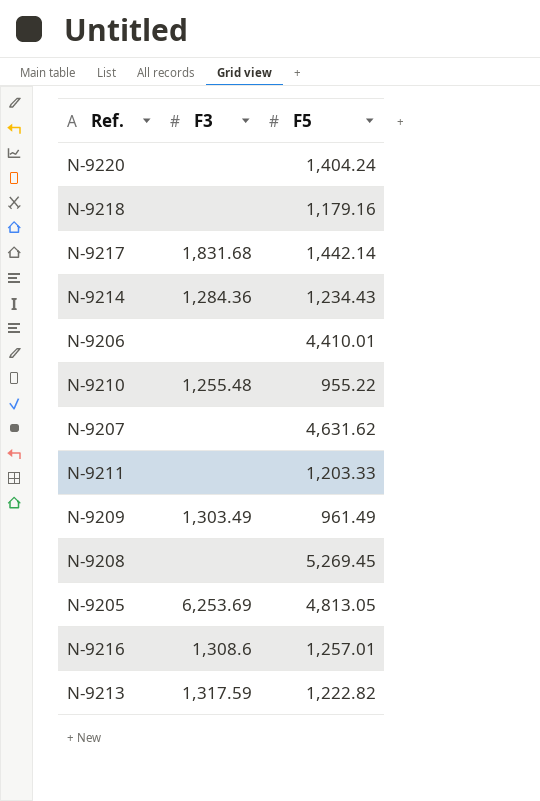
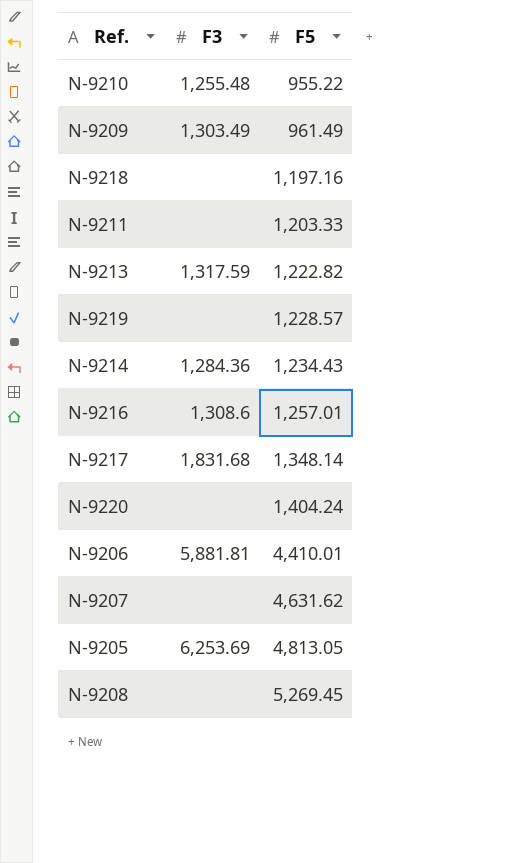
row order: none -> F5 ascending
N-9218 | F5: 1,179.16 -> 1,197.16
row N-9219: none -> none | 1,228.57
N-9217 | F5: 1,442.14 -> 1,348.14
N-9206 | F3: none -> 5,881.81

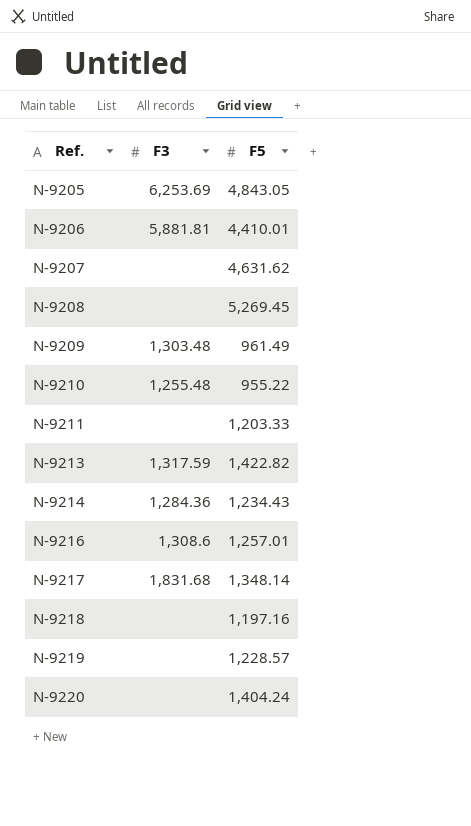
row order: F5 ascending -> Ref. ascending
N-9205 | F5: 4,813.05 -> 4,843.05
N-9209 | F3: 1,303.49 -> 1,303.48
N-9213 | F5: 1,222.82 -> 1,422.82

